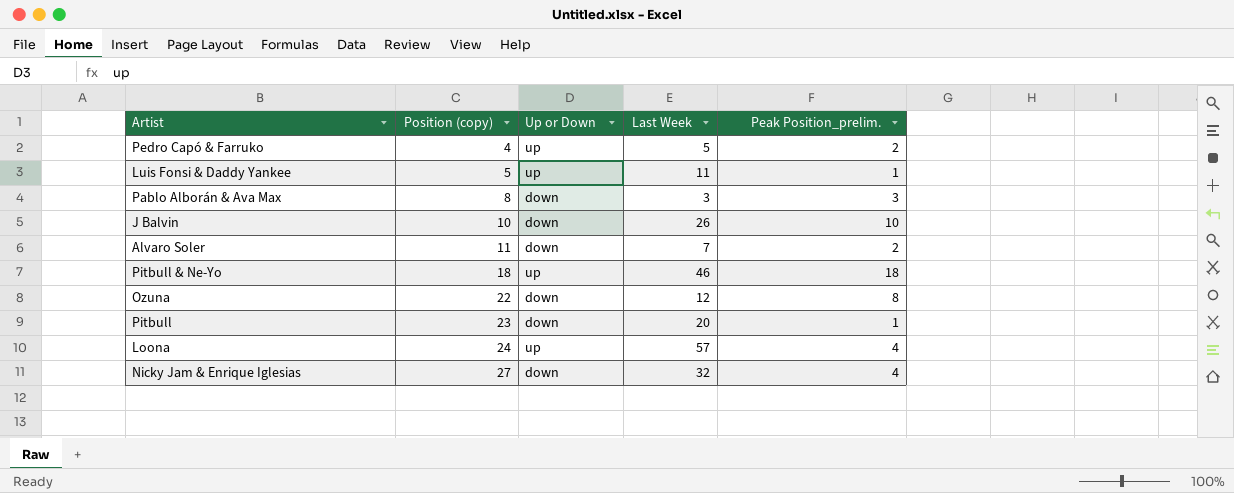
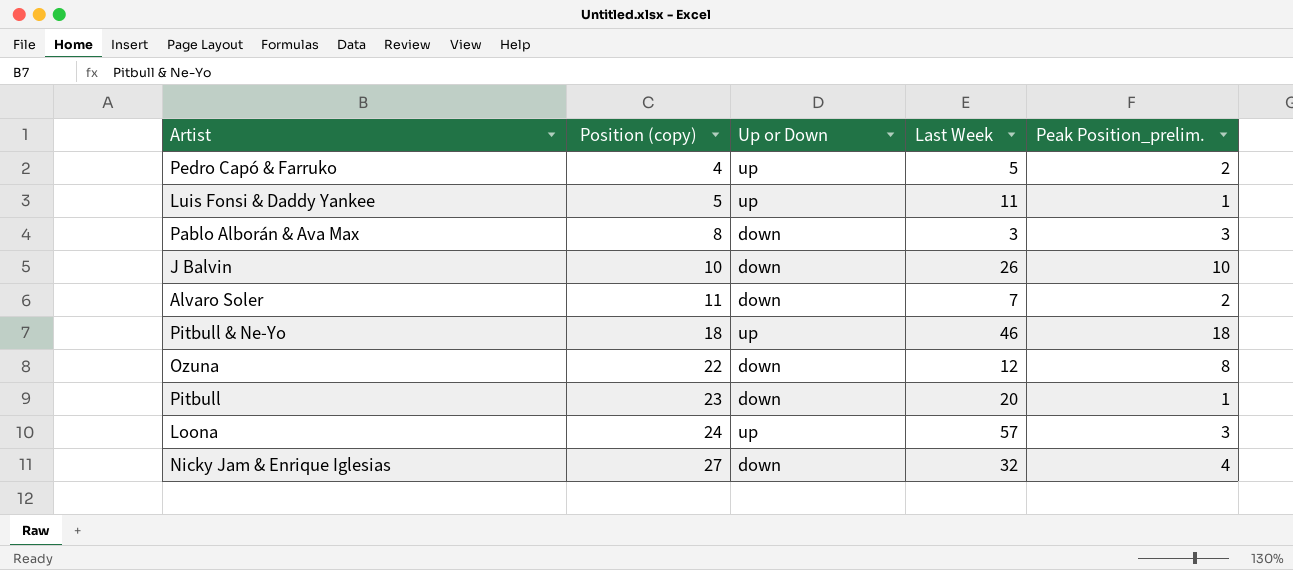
Loona | Peak Position_prelim.: 4 -> 3

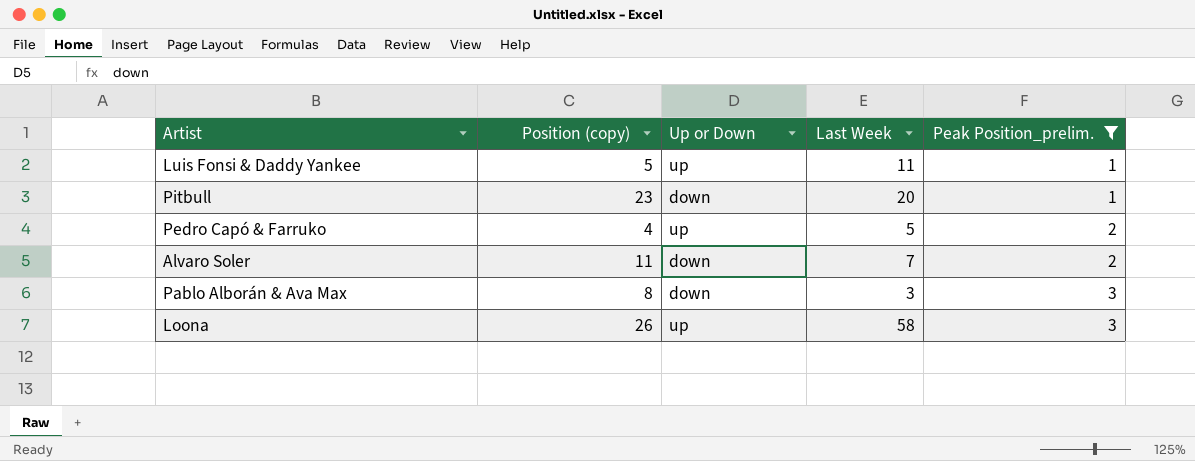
filter: none -> Peak Position_prelim. <= 3
row order: Position (copy) ascending -> Peak Position_prelim. ascending
Loona | Position (copy): 24 -> 26
Loona | Last Week: 57 -> 58

